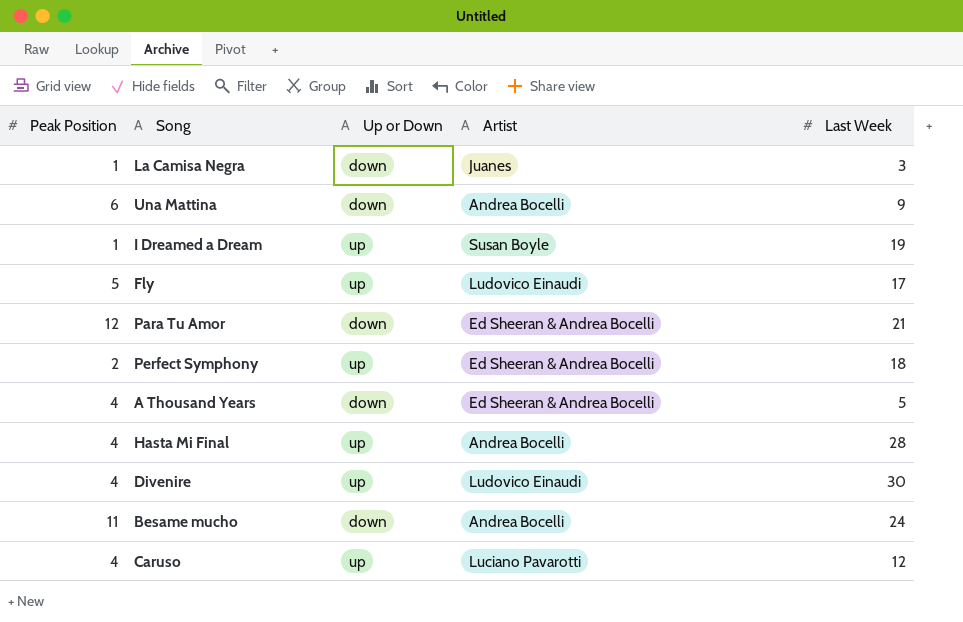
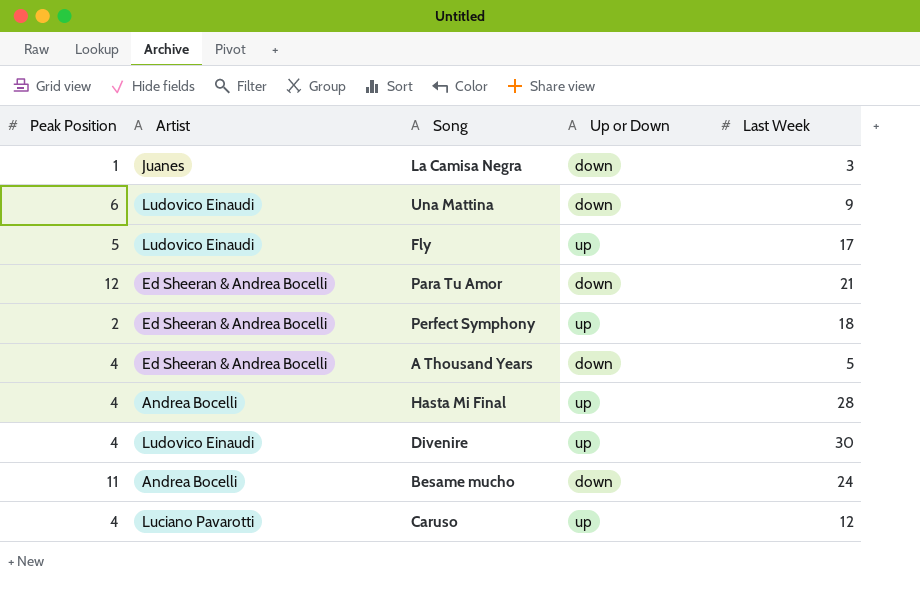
column Artist | position: 4 -> 2
row I Dreamed a Dream: 1 | up | Susan Boyle | 19 -> none
Una Mattina | Artist: Andrea Bocelli -> Ludovico Einaudi

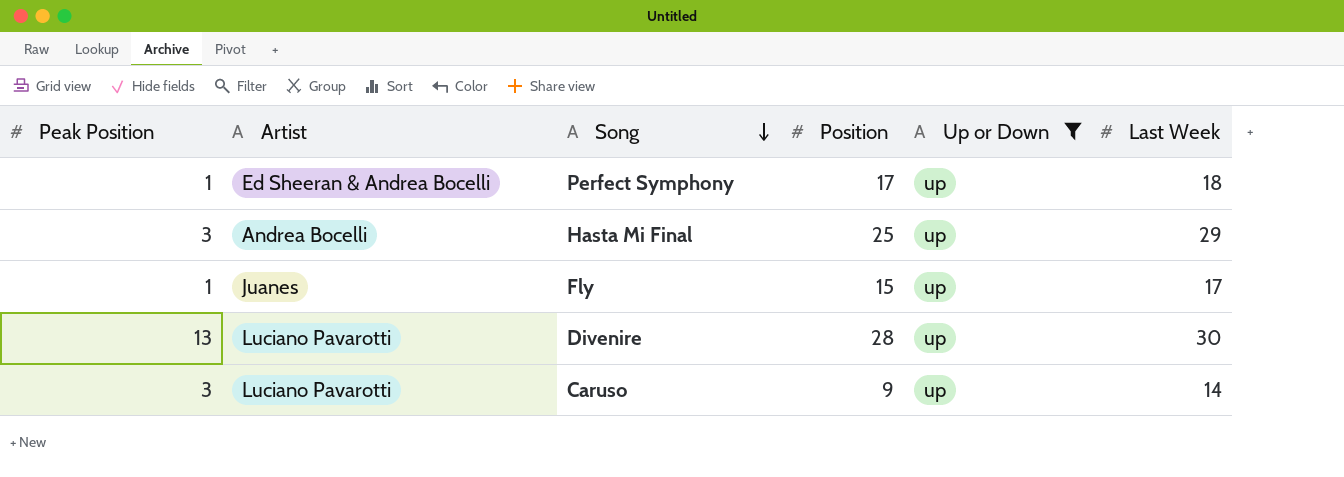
filter: none -> Up or Down = up
row order: none -> Song descending
column Position | position: none -> 4
Perfect Symphony | Peak Position: 2 -> 1
Hasta Mi Final | Peak Position: 4 -> 3
Hasta Mi Final | Last Week: 28 -> 29
Fly | Peak Position: 5 -> 1
Fly | Artist: Ludovico Einaudi -> Juanes
Divenire | Peak Position: 4 -> 13
Divenire | Artist: Ludovico Einaudi -> Luciano Pavarotti
Caruso | Peak Position: 4 -> 3
Caruso | Last Week: 12 -> 14

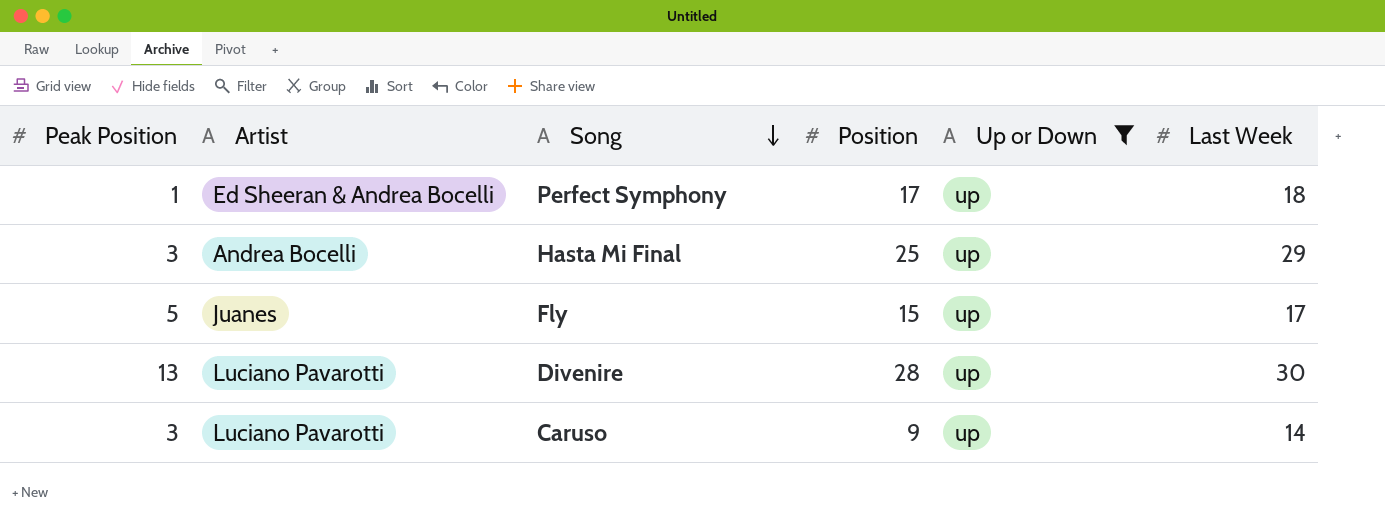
Fly | Peak Position: 1 -> 5

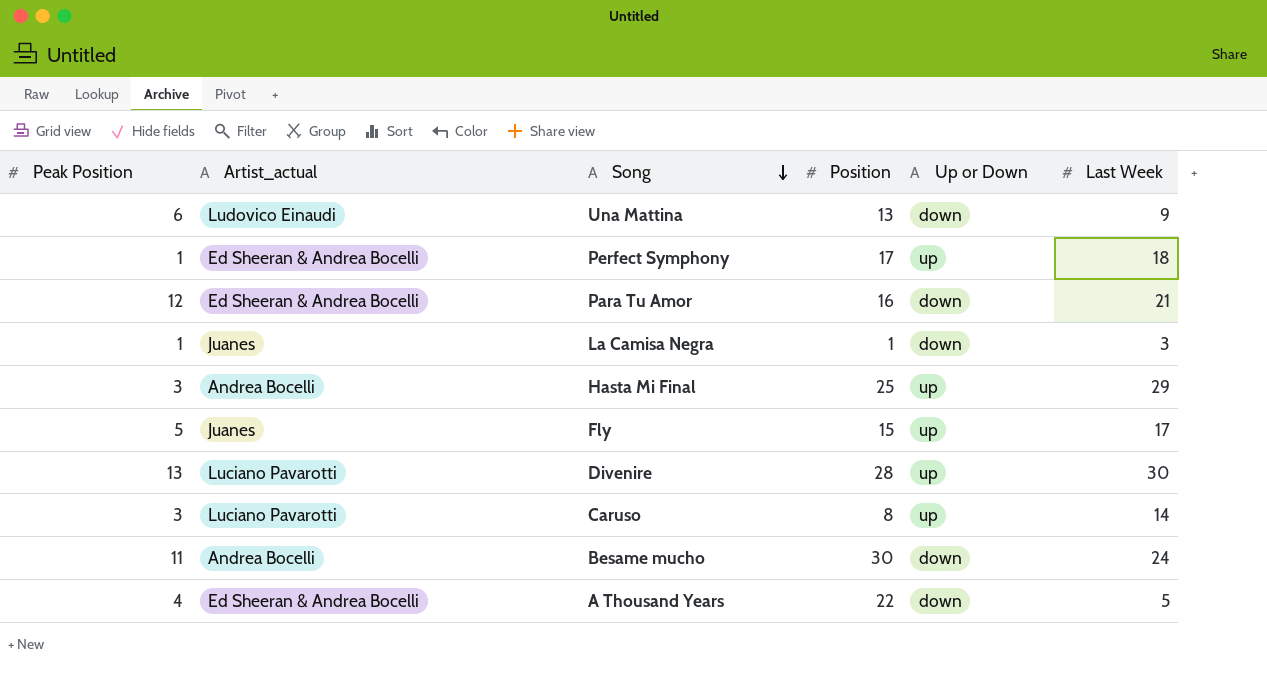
filter: Up or Down = up -> none
column name: Artist -> Artist_actual
Caruso | Position: 9 -> 8

